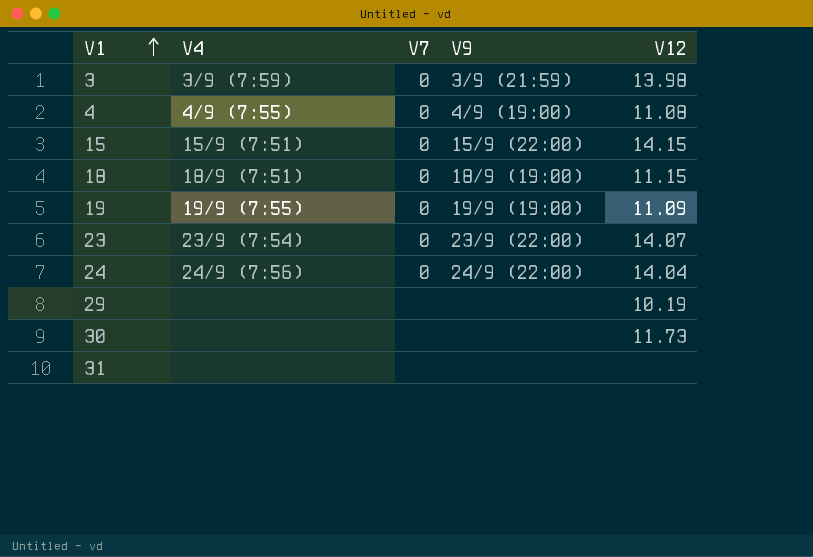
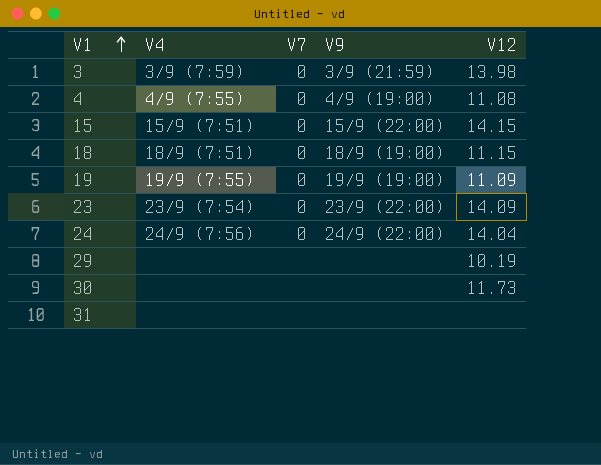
23 | V12: 14.07 -> 14.09

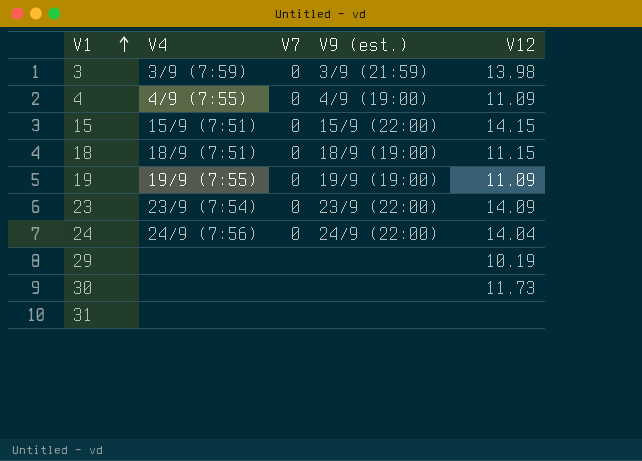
column name: V9 -> V9 (est.)
4 | V12: 11.08 -> 11.09

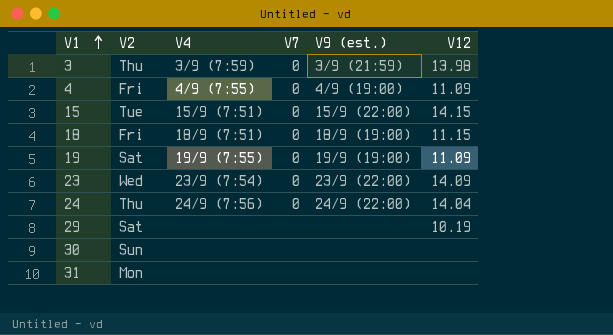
column V2 | position: none -> 2
30 | V12: 11.73 -> none

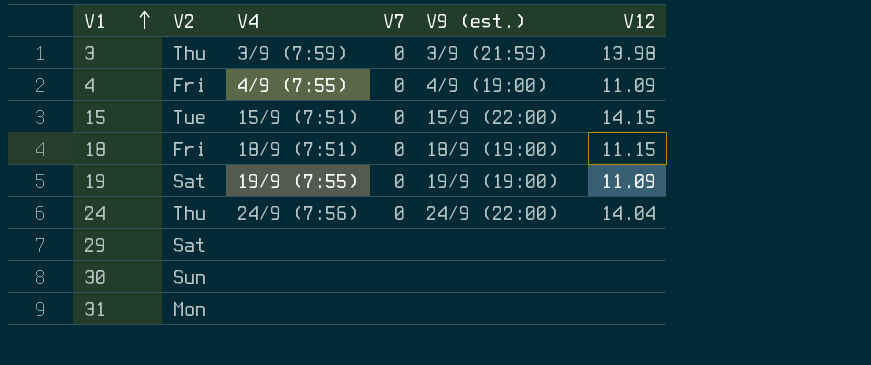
row 23: Wed | 23/9 (7:54) | 0 | 23/9 (22:00) | 14.09 -> none
29 | V12: 10.19 -> none

